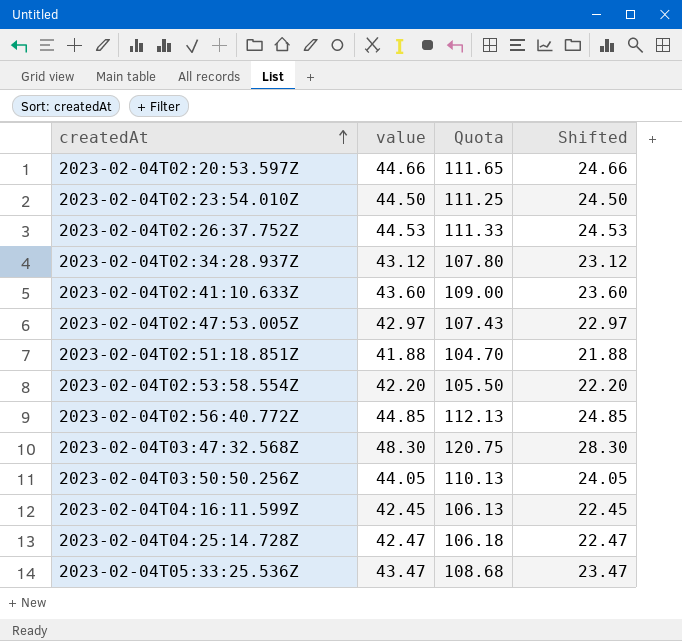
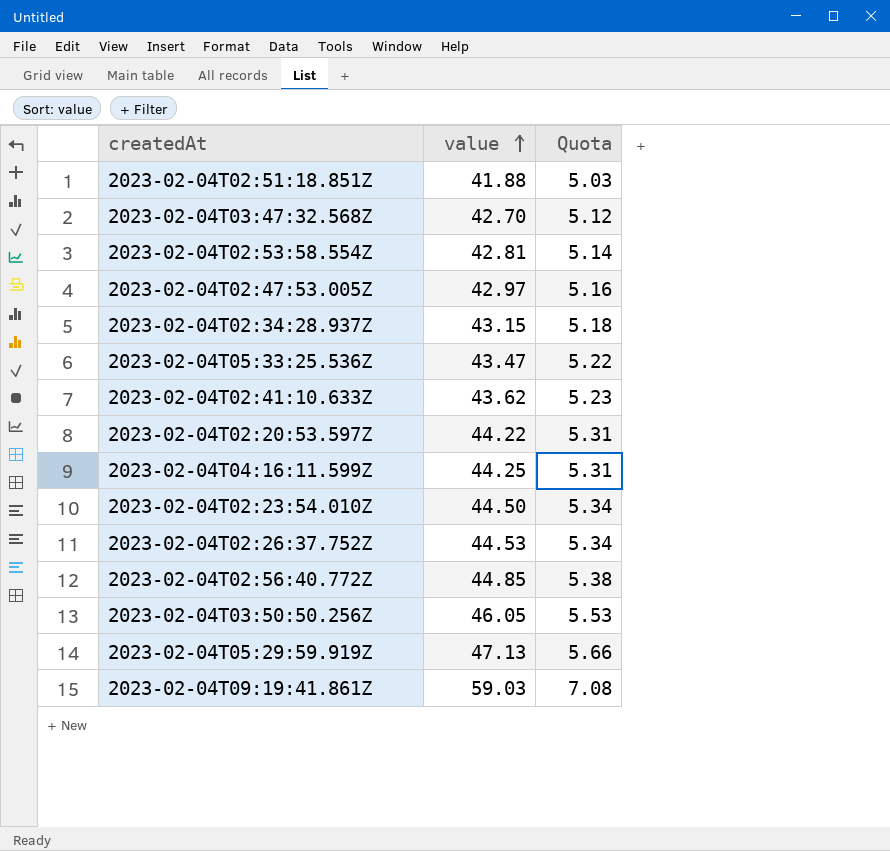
row order: createdAt ascending -> value ascending
column Shifted | formula: [value] - 20 -> none
column Quota | formula: [value] * 2.5 -> [value] * 0.12
row 2023-02-04T04:25:14.728Z: 42.47 | 106.18 | 22.47 -> none
2023-02-04T03:47:32.568Z | value: 48.30 -> 42.70
2023-02-04T02:53:58.554Z | value: 42.20 -> 42.81
2023-02-04T02:34:28.937Z | value: 43.12 -> 43.15
2023-02-04T02:41:10.633Z | value: 43.60 -> 43.62
2023-02-04T02:20:53.597Z | value: 44.66 -> 44.22
2023-02-04T04:16:11.599Z | value: 42.45 -> 44.25
2023-02-04T03:50:50.256Z | value: 44.05 -> 46.05
row 2023-02-04T05:29:59.919Z: none -> 47.13 | 5.66
row 2023-02-04T09:19:41.861Z: none -> 59.03 | 7.08

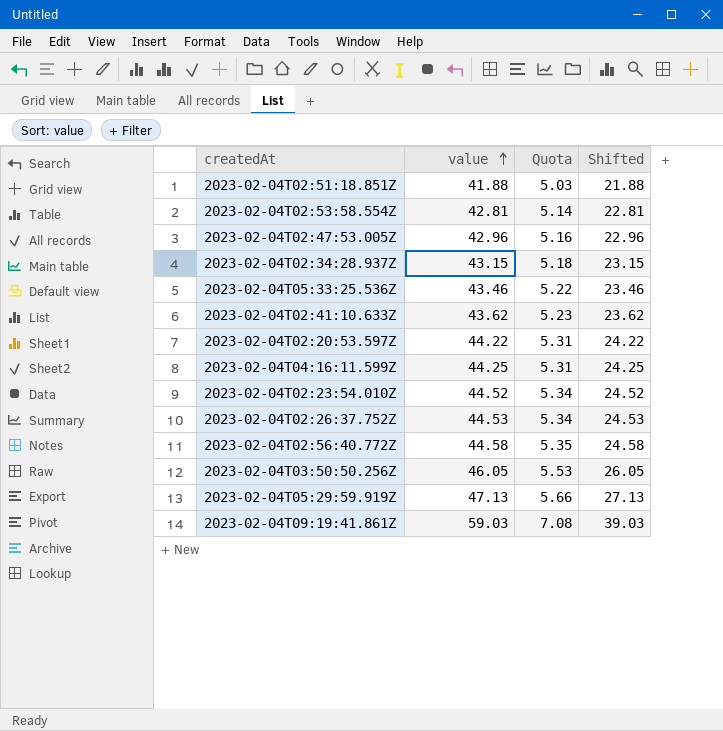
column Shifted | formula: none -> [value] - 20
row 2023-02-04T03:47:32.568Z: 42.70 | 5.12 -> none
2023-02-04T02:47:53.005Z | value: 42.97 -> 42.96
2023-02-04T05:33:25.536Z | value: 43.47 -> 43.46
2023-02-04T02:23:54.010Z | value: 44.50 -> 44.52
2023-02-04T02:56:40.772Z | value: 44.85 -> 44.58
2023-02-04T02:56:40.772Z | Quota: 5.38 -> 5.35

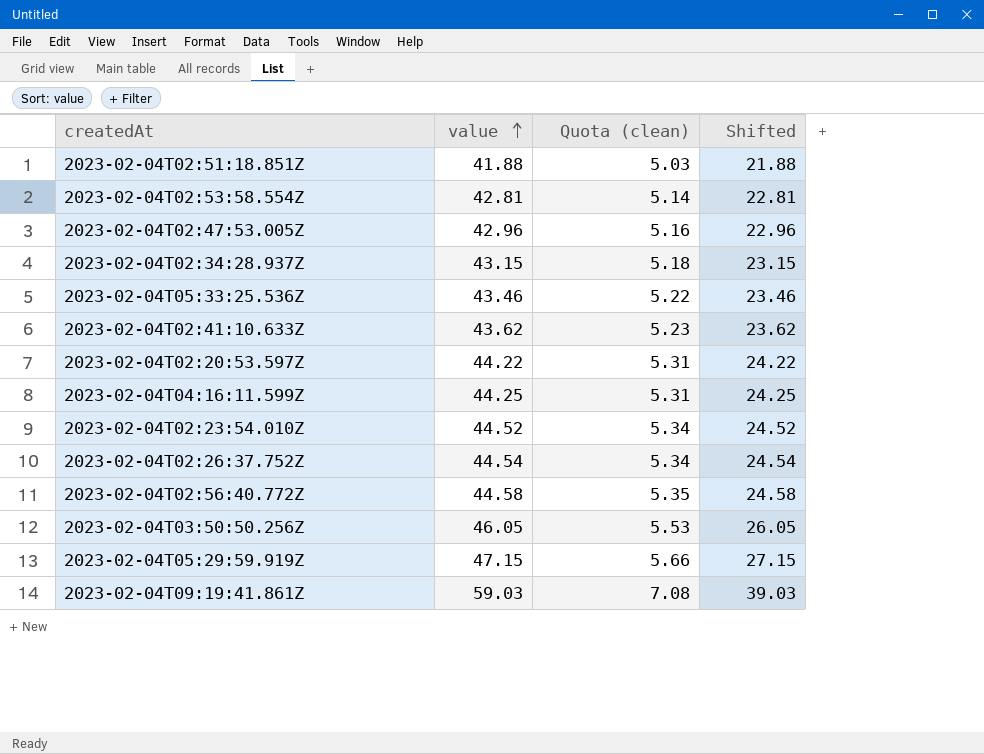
column name: Quota -> Quota (clean)
2023-02-04T02:26:37.752Z | value: 44.53 -> 44.54
2023-02-04T02:26:37.752Z | Shifted: 24.53 -> 24.54
2023-02-04T05:29:59.919Z | value: 47.13 -> 47.15
2023-02-04T05:29:59.919Z | Shifted: 27.13 -> 27.15

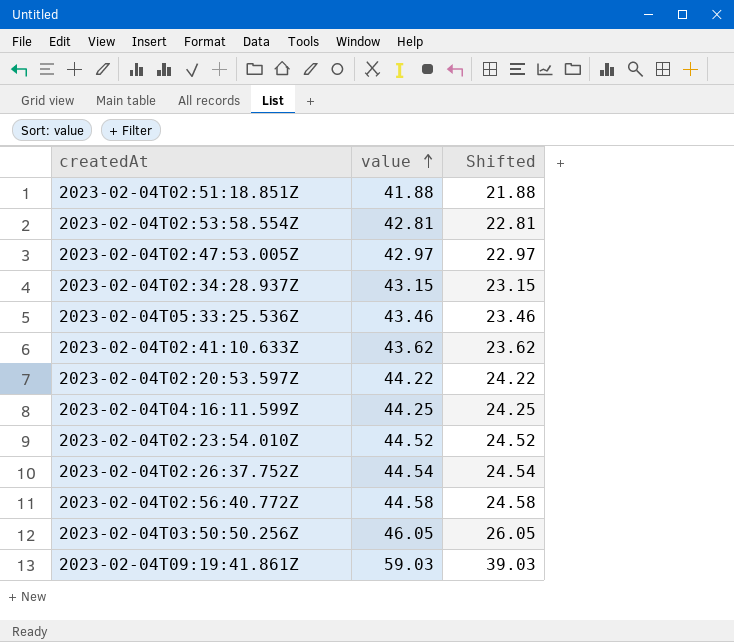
column Quota (clean) | formula: [value] * 0.12 -> none
row 2023-02-04T05:29:59.919Z: 47.15 | 5.66 | 27.15 -> none
2023-02-04T02:47:53.005Z | value: 42.96 -> 42.97
2023-02-04T02:47:53.005Z | Shifted: 22.96 -> 22.97

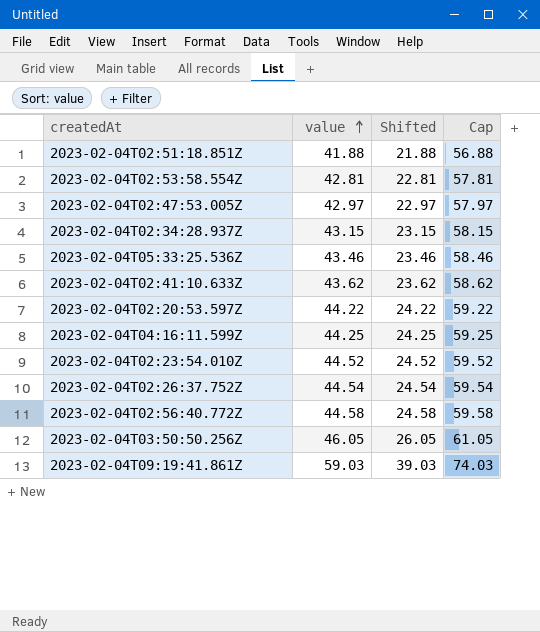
column Cap | formula: none -> [value] + 15

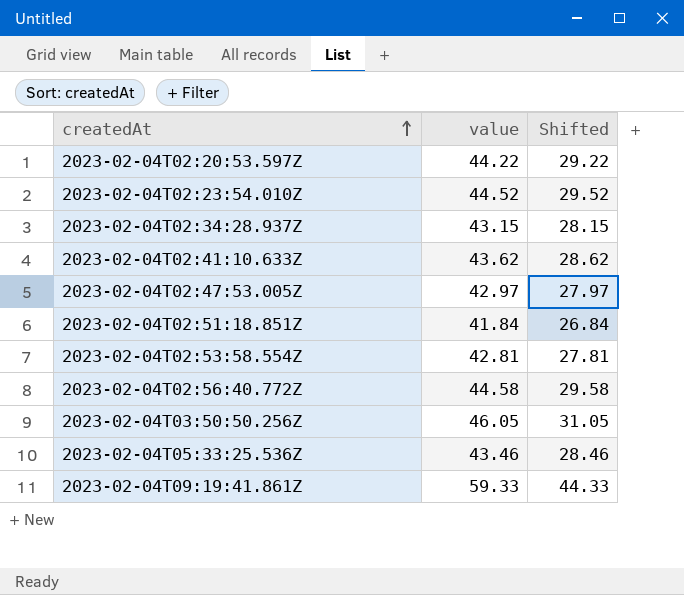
row order: value ascending -> createdAt ascending
column Cap | formula: [value] + 15 -> none
column Shifted | formula: [value] - 20 -> [value] - 15
row 2023-02-04T04:16:11.599Z: 44.25 | 24.25 | 59.25 -> none
row 2023-02-04T02:26:37.752Z: 44.54 | 24.54 | 59.54 -> none
2023-02-04T02:51:18.851Z | value: 41.88 -> 41.84
2023-02-04T09:19:41.861Z | value: 59.03 -> 59.33

